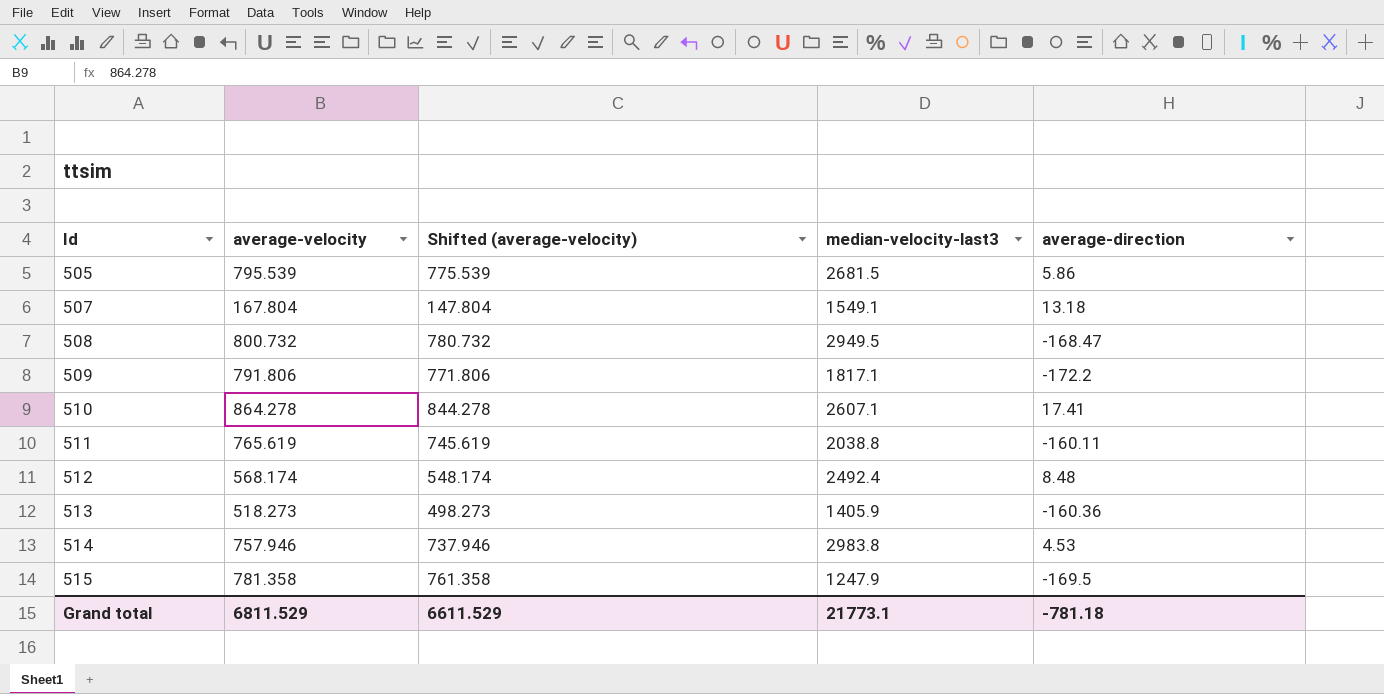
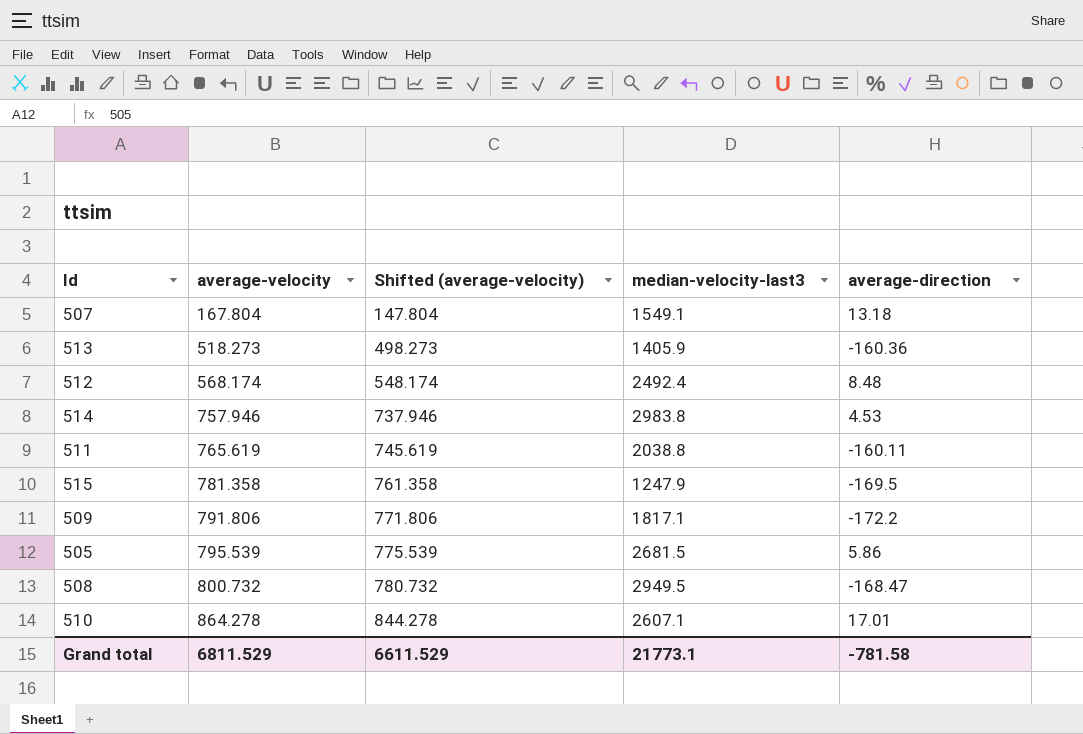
row order: Id ascending -> average-velocity ascending
510 | average-direction: 17.41 -> 17.01
Grand total | average-direction: -781.18 -> -781.58

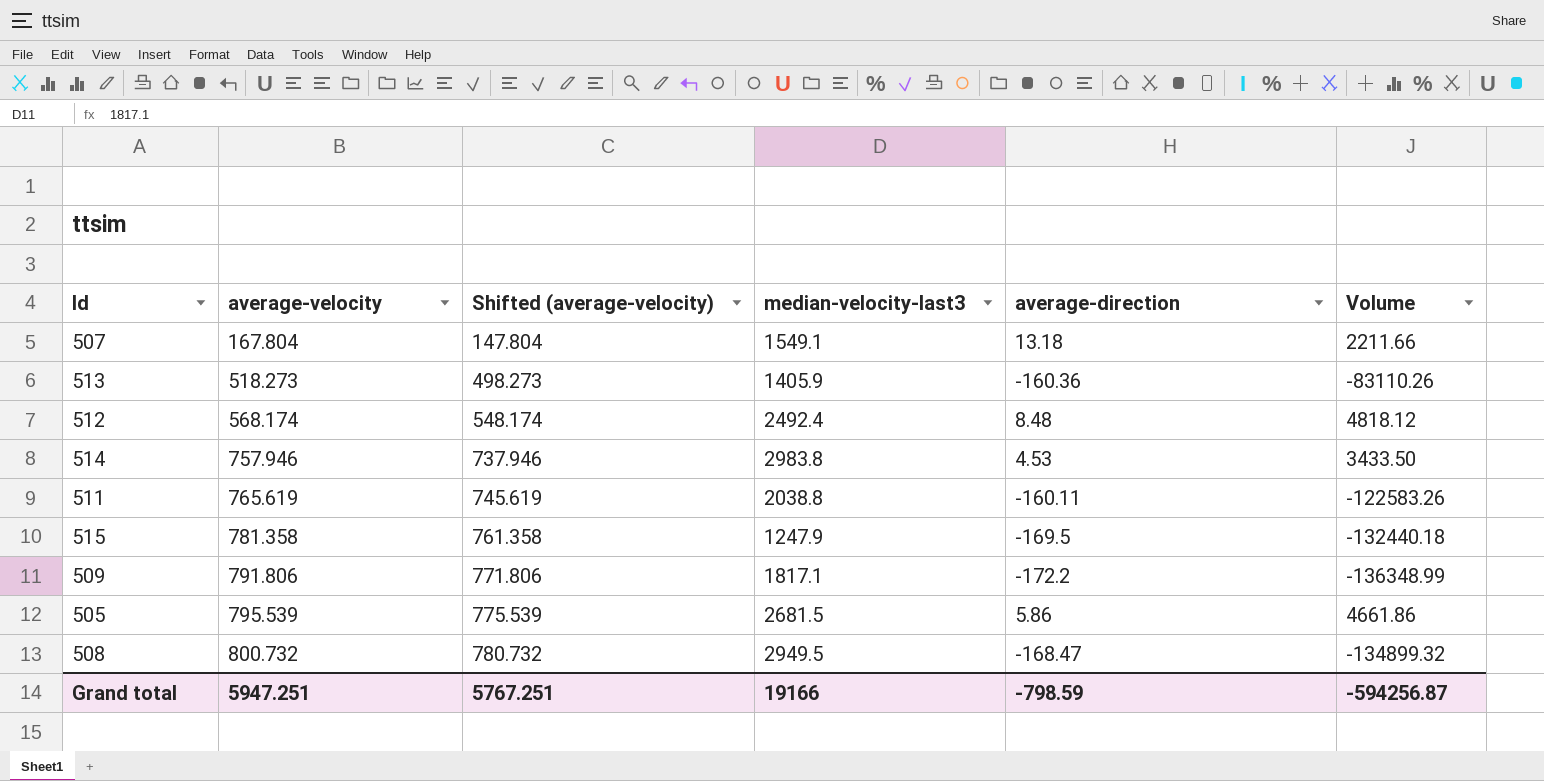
column Volume | formula: none -> [average-velocity] * [average-direction]
row 510: 864.278 | 844.278 | 2607.1 | 17.01 -> none
Grand total | average-velocity: 6811.529 -> 5947.251
Grand total | Shifted (average-velocity): 6611.529 -> 5767.251
Grand total | median-velocity-last3: 21773.1 -> 19166
Grand total | average-direction: -781.58 -> -798.59

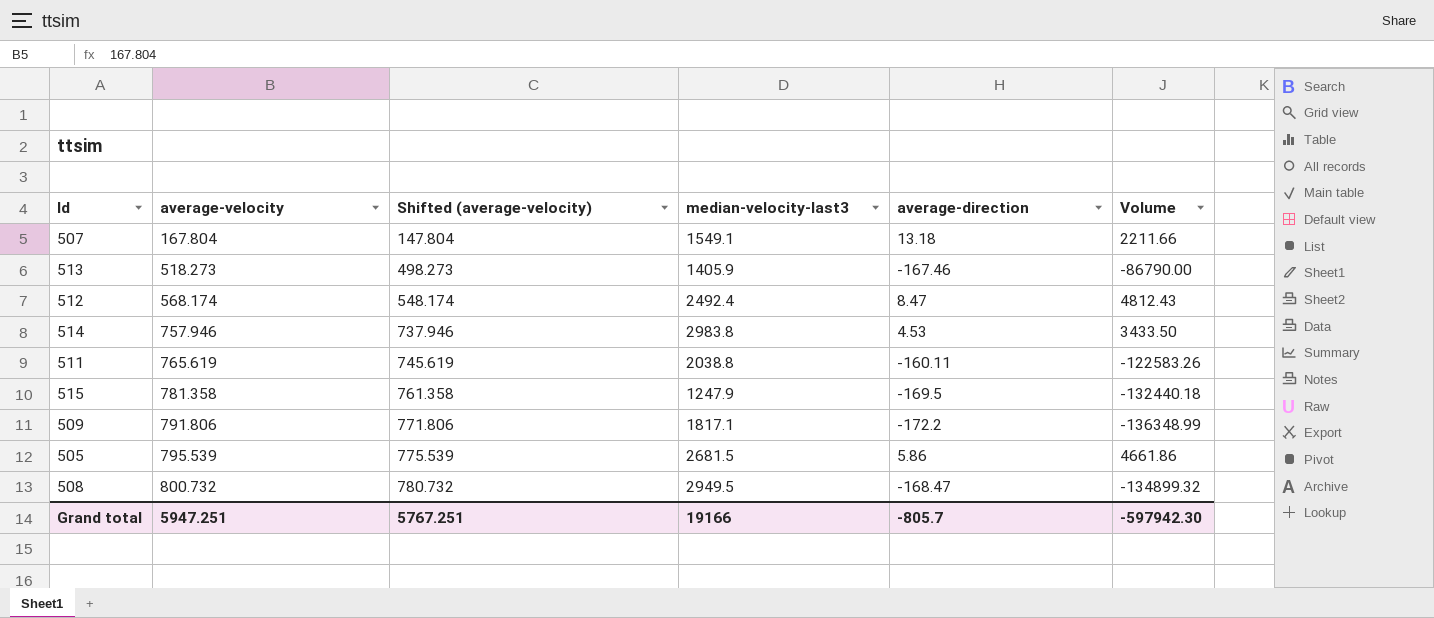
513 | average-direction: -160.36 -> -167.46
513 | Volume: -83110.26 -> -86790.00
512 | average-direction: 8.48 -> 8.47
512 | Volume: 4818.12 -> 4812.43
Grand total | average-direction: -798.59 -> -805.7
Grand total | Volume: -594256.87 -> -597942.30

